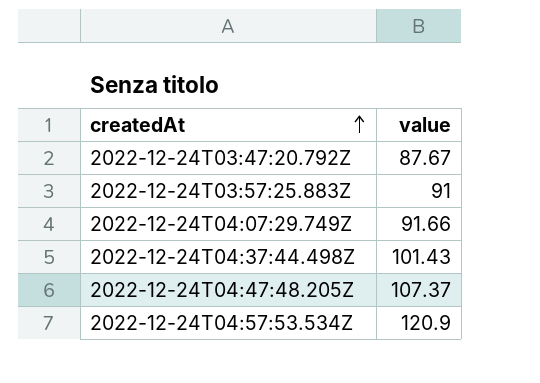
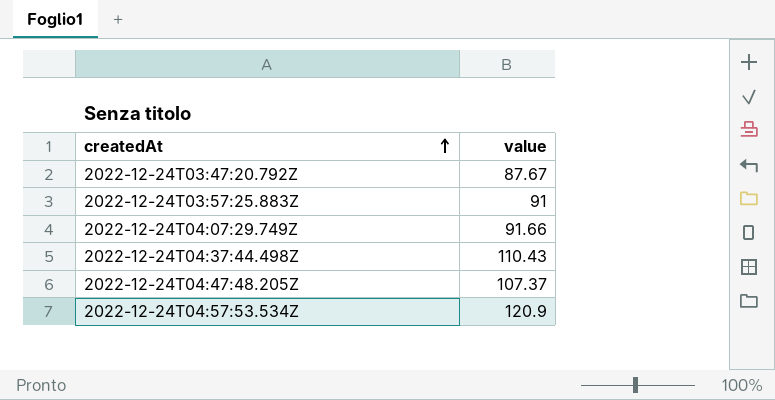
2022-12-24T04:37:44.498Z | value: 101.43 -> 110.43

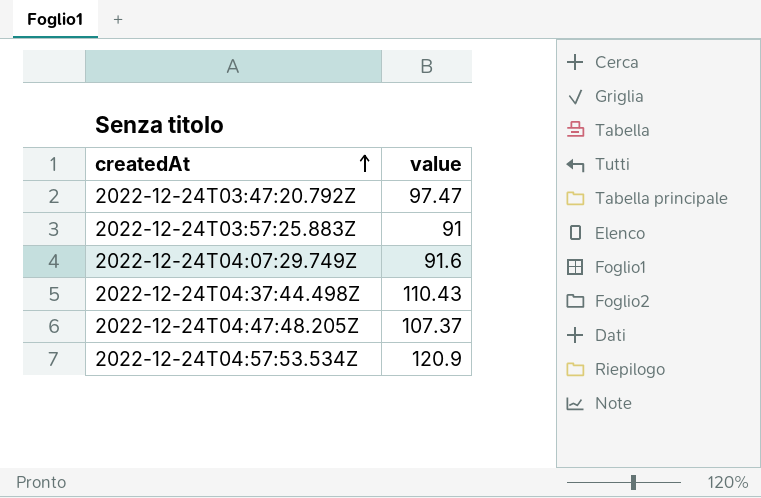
2022-12-24T03:47:20.792Z | value: 87.67 -> 97.47
2022-12-24T04:07:29.749Z | value: 91.66 -> 91.6

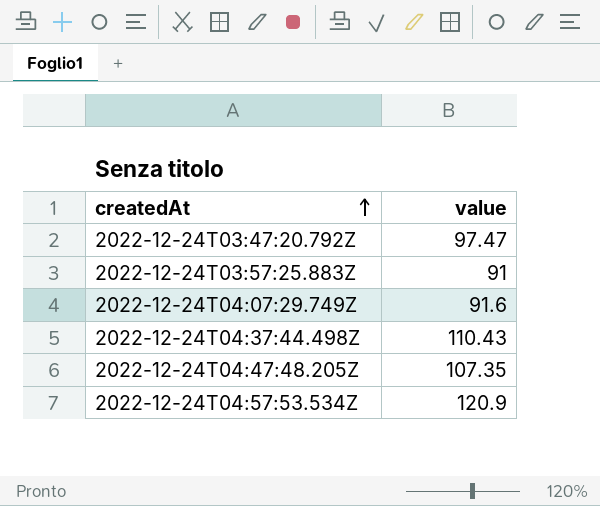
2022-12-24T04:47:48.205Z | value: 107.37 -> 107.35

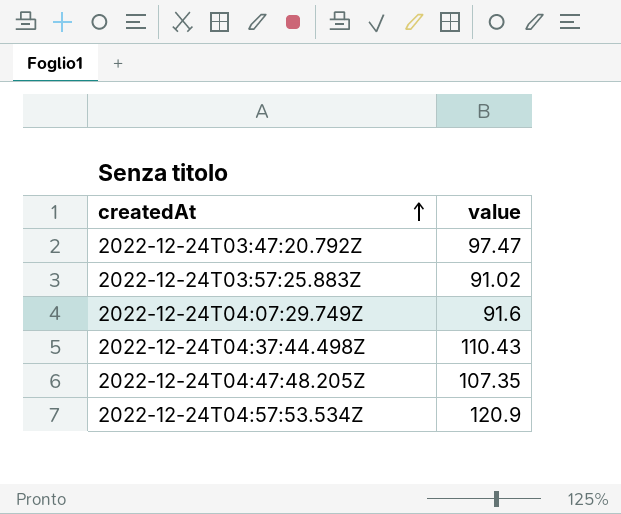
2022-12-24T03:57:25.883Z | value: 91 -> 91.02

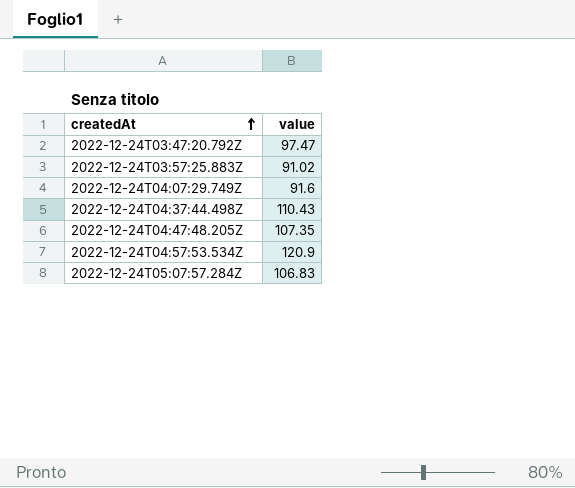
row 2022-12-24T05:07:57.284Z: none -> 106.83

